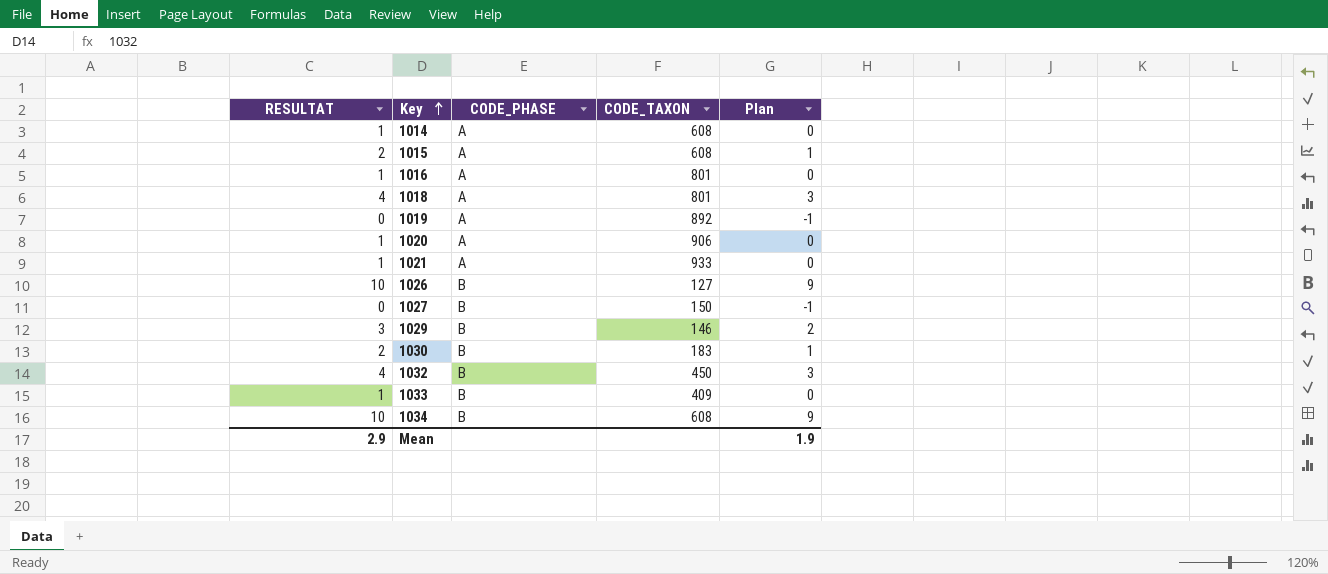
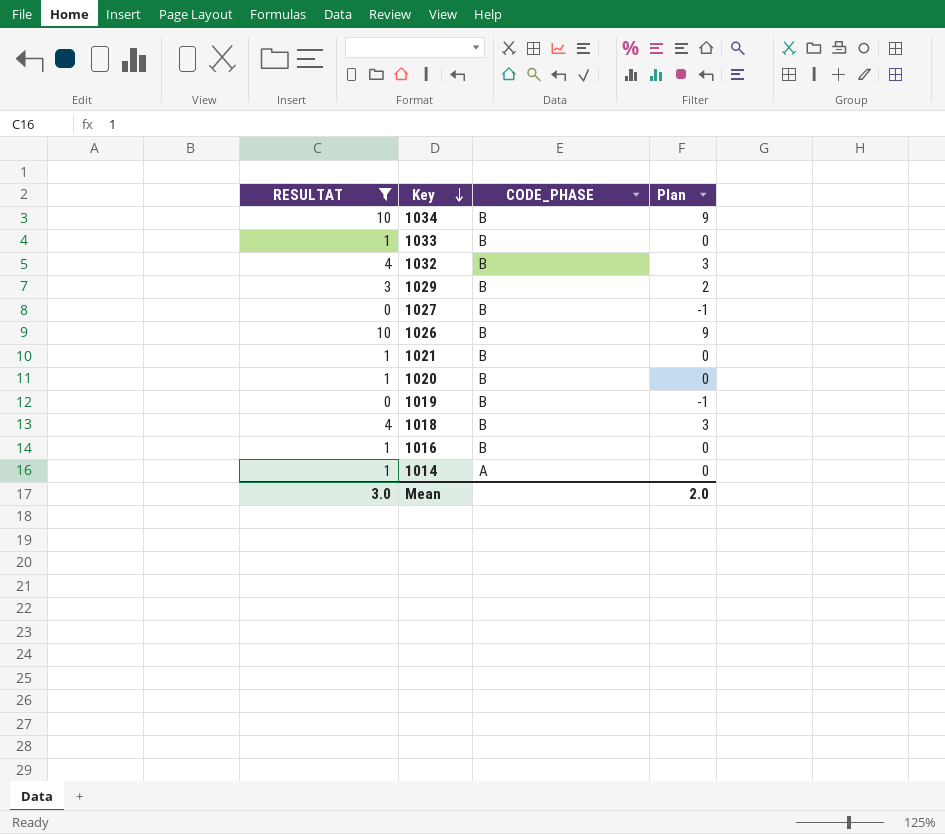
filter: none -> RESULTAT != 2
row order: Key ascending -> Key descending
column CODE_TAXON | position: 4 -> none
1021 | CODE_PHASE: A -> B
1020 | CODE_PHASE: A -> B
1019 | CODE_PHASE: A -> B
1018 | CODE_PHASE: A -> B
1016 | CODE_PHASE: A -> B
Mean | RESULTAT: 2.9 -> 3.0
Mean | Plan: 1.9 -> 2.0

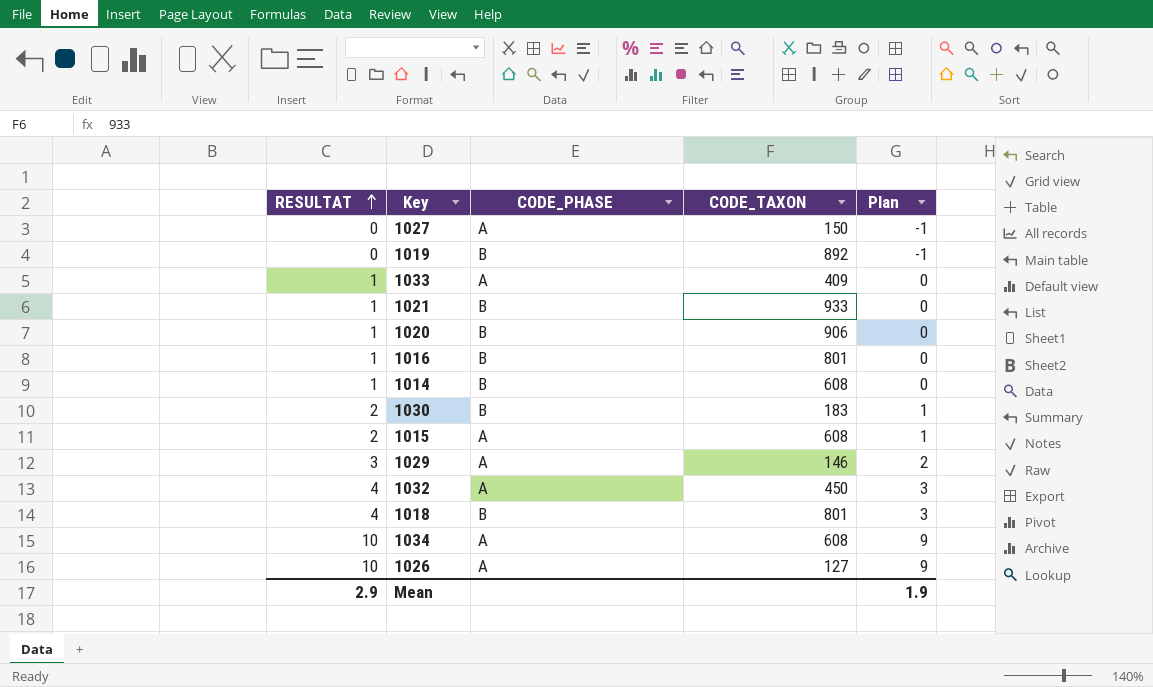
filter: RESULTAT != 2 -> none
row order: Key descending -> RESULTAT ascending
column CODE_TAXON | position: none -> 4
1027 | CODE_PHASE: B -> A
1033 | CODE_PHASE: B -> A
1014 | CODE_PHASE: A -> B
1029 | CODE_PHASE: B -> A
1032 | CODE_PHASE: B -> A
1034 | CODE_PHASE: B -> A
1026 | CODE_PHASE: B -> A
Mean | RESULTAT: 3.0 -> 2.9
Mean | Plan: 2.0 -> 1.9

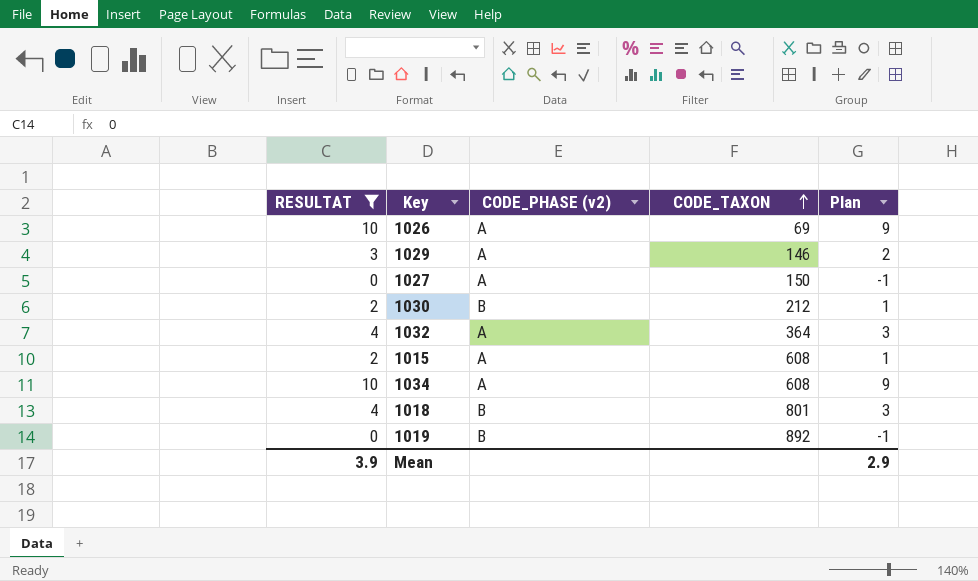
filter: none -> RESULTAT != 1
row order: RESULTAT ascending -> CODE_TAXON ascending
column name: CODE_PHASE -> CODE_PHASE (v2)
1026 | CODE_TAXON: 127 -> 69
1030 | CODE_TAXON: 183 -> 212
1032 | CODE_TAXON: 450 -> 364
Mean | RESULTAT: 2.9 -> 3.9
Mean | Plan: 1.9 -> 2.9

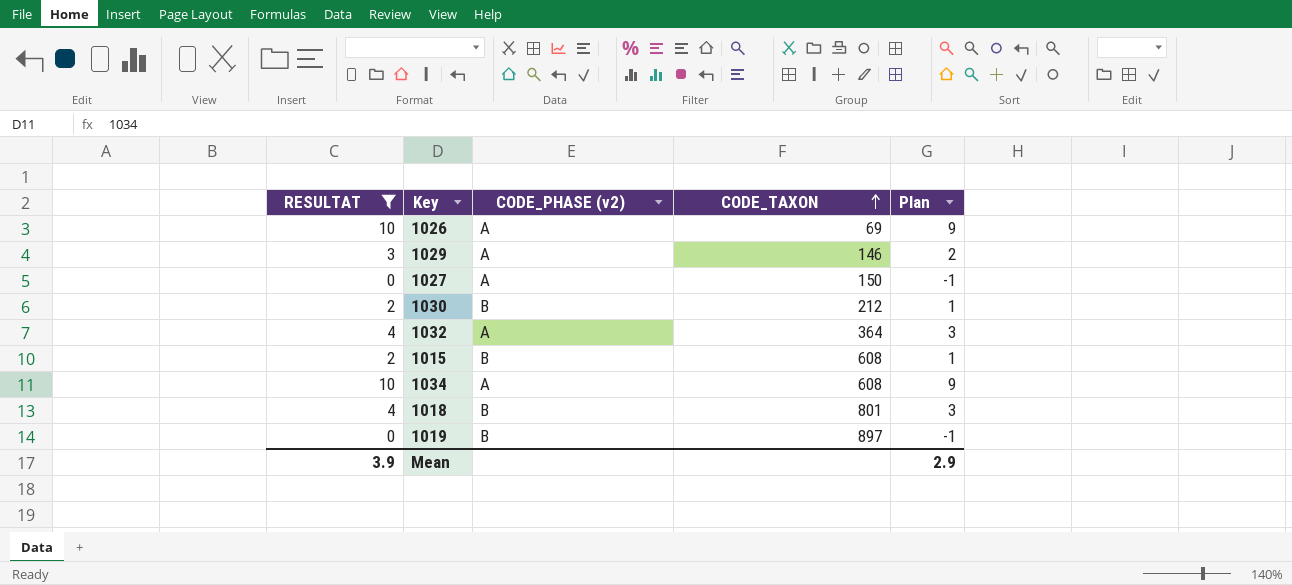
1015 | CODE_PHASE (v2): A -> B
1019 | CODE_TAXON: 892 -> 897

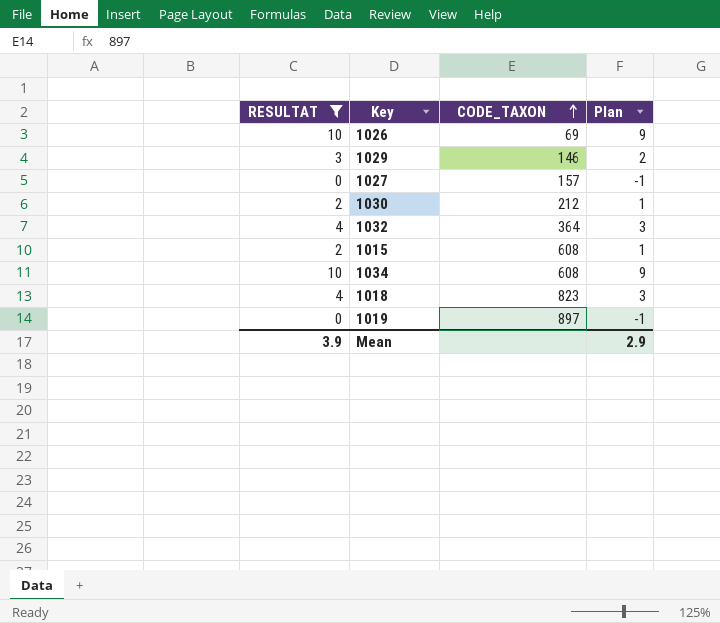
column CODE_PHASE (v2) | position: 3 -> none
1027 | CODE_TAXON: 150 -> 157
1018 | CODE_TAXON: 801 -> 823

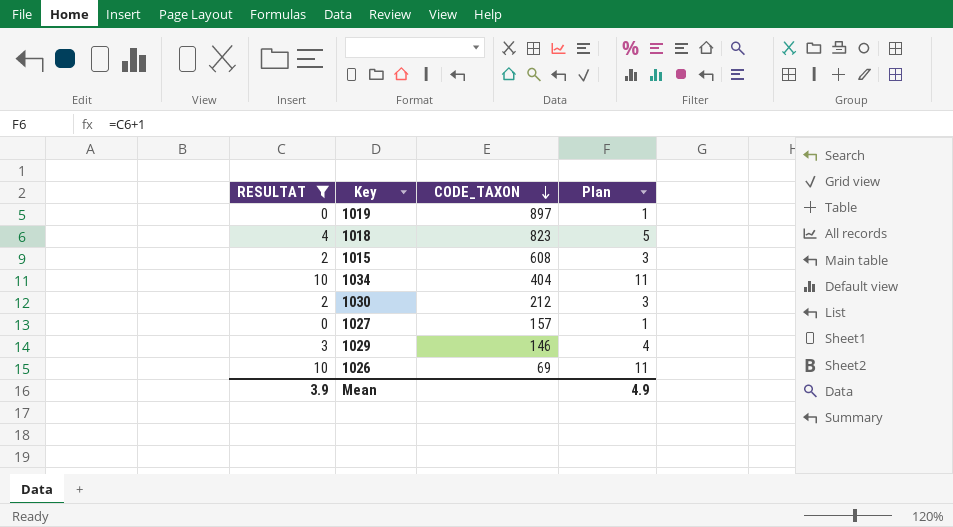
row order: CODE_TAXON ascending -> CODE_TAXON descending
column Plan | formula: [RESULTAT] - 1 -> [RESULTAT] + 1
row 1032: 4 | 364 | 3 -> none
1034 | CODE_TAXON: 608 -> 404
Mean | Plan: 2.9 -> 4.9

